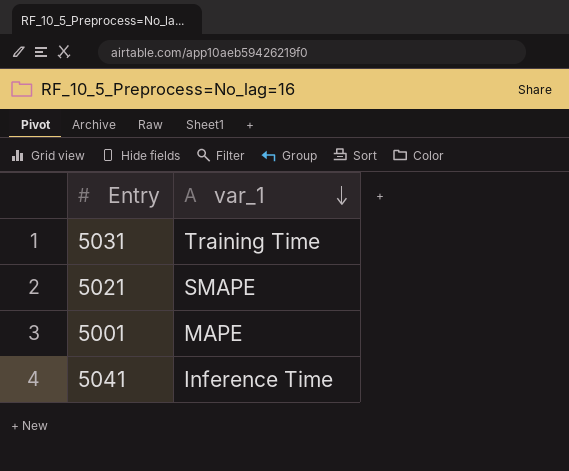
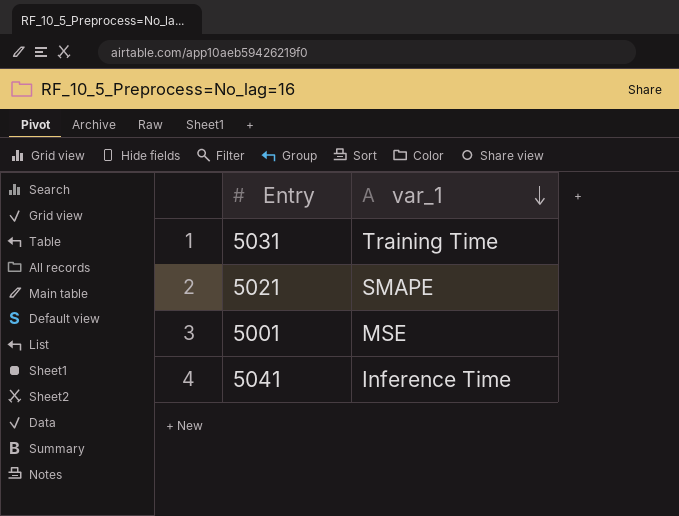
5001 | var_1: MAPE -> MSE

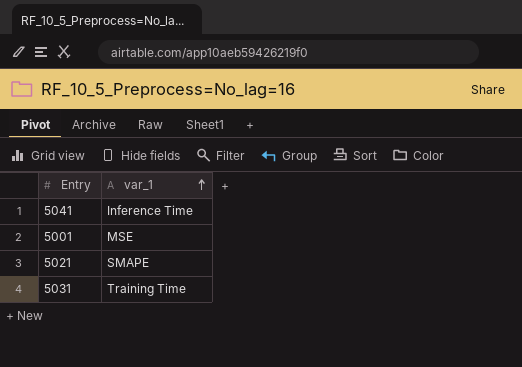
row order: var_1 descending -> var_1 ascending

